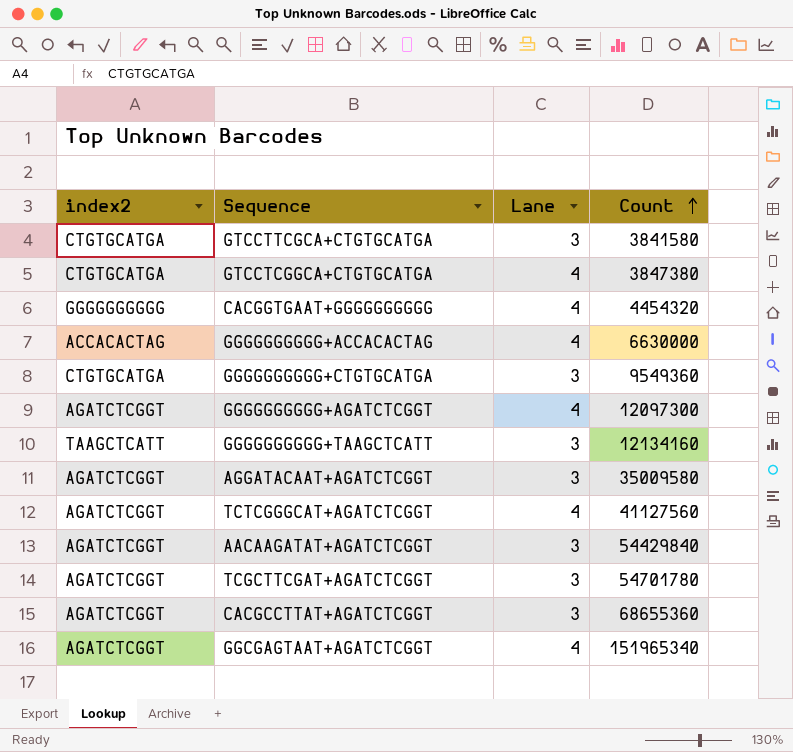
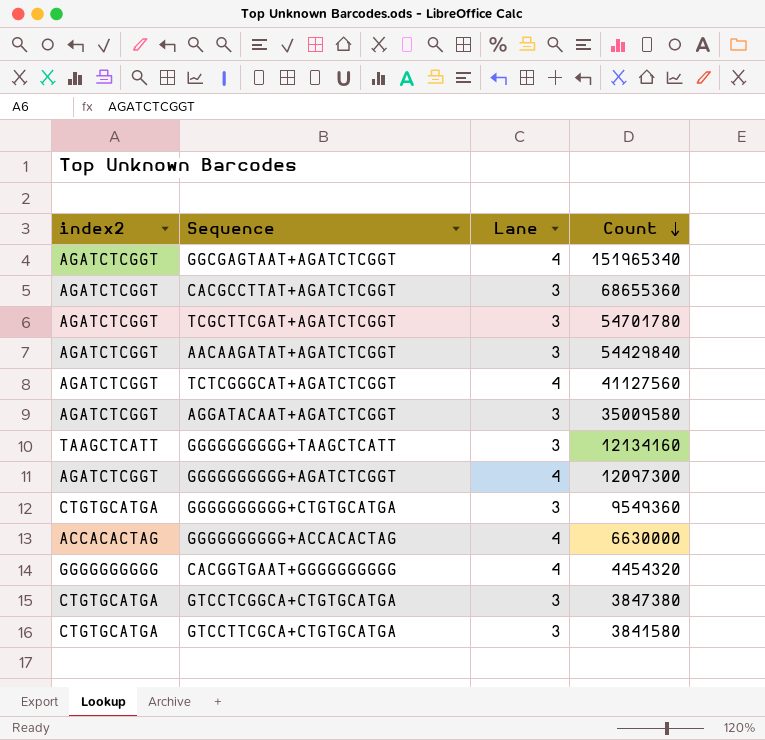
row order: Count ascending -> Count descending
GTCCTCGGCA+CTGTGCATGA | Lane: 4 -> 3

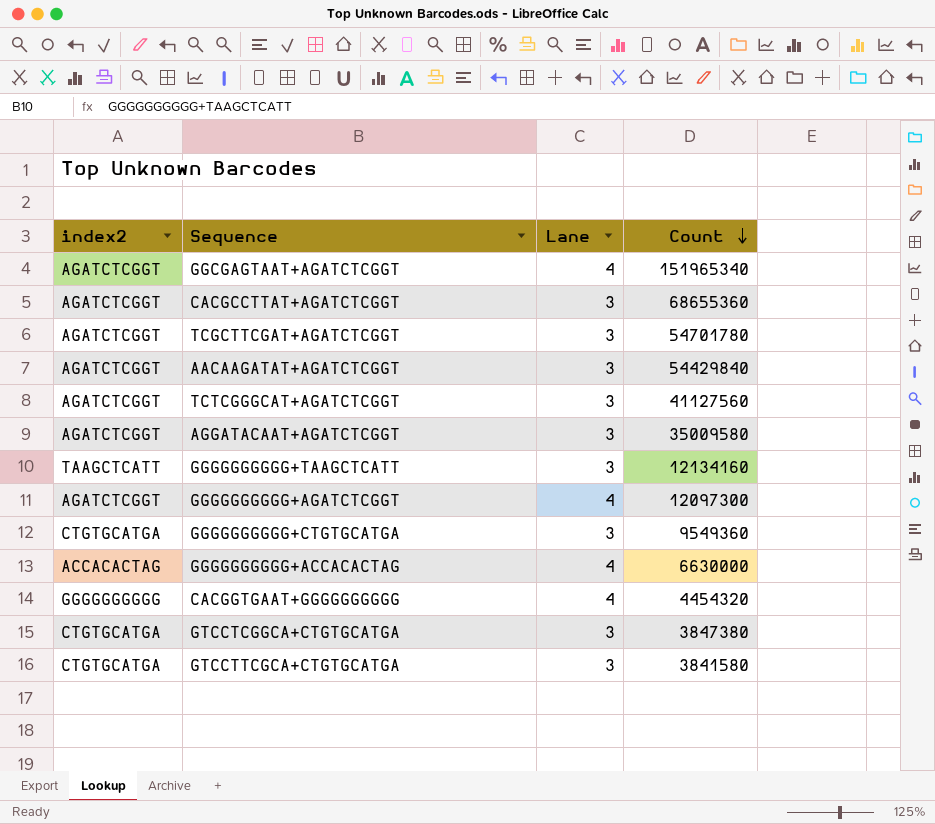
TCTCGGGCAT+AGATCTCGGT | Lane: 4 -> 3

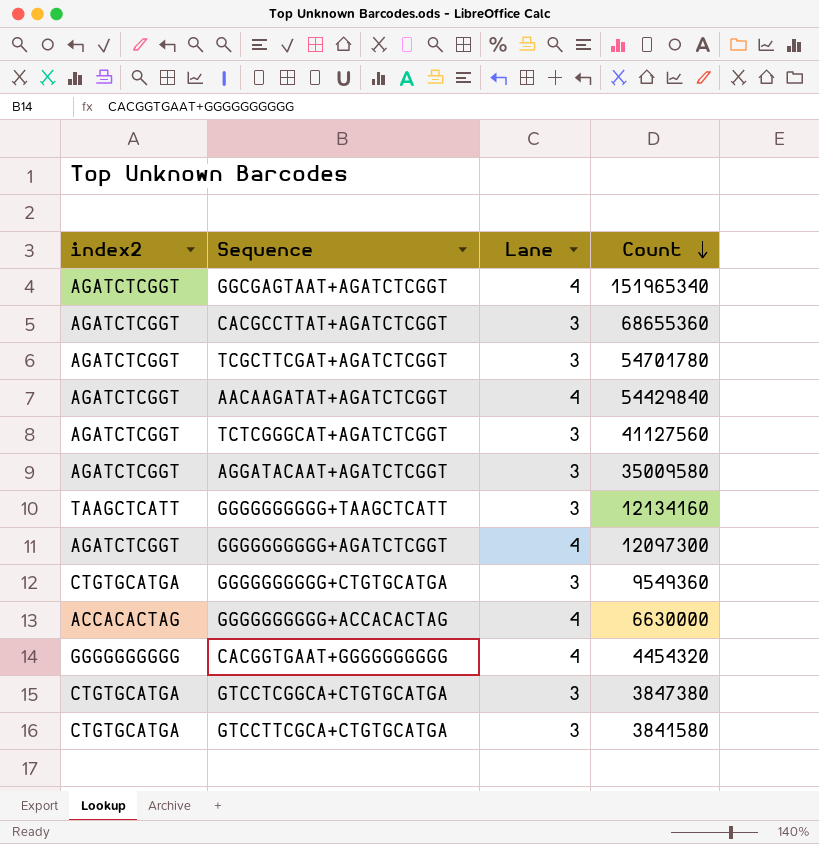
AACAAGATAT+AGATCTCGGT | Lane: 3 -> 4

